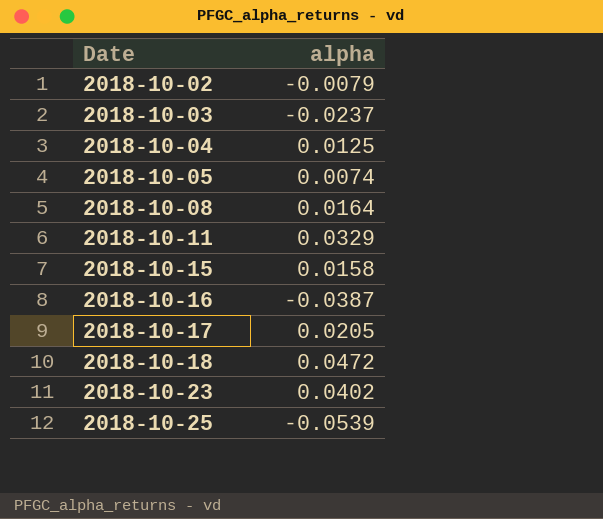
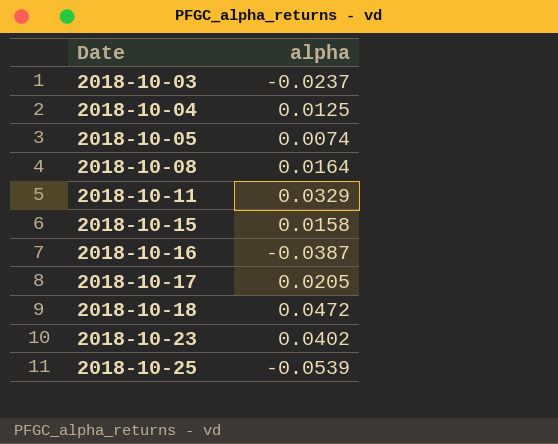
row 2018-10-02: -0.0079 -> none

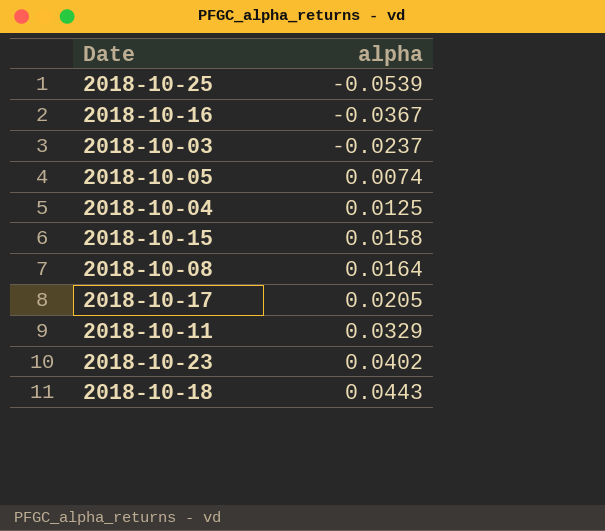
row order: Date ascending -> alpha ascending
2018-10-16 | alpha: -0.0387 -> -0.0367
2018-10-18 | alpha: 0.0472 -> 0.0443

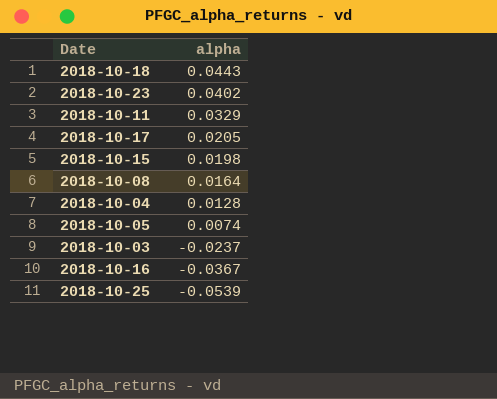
row order: alpha ascending -> alpha descending
2018-10-15 | alpha: 0.0158 -> 0.0198
2018-10-04 | alpha: 0.0125 -> 0.0128

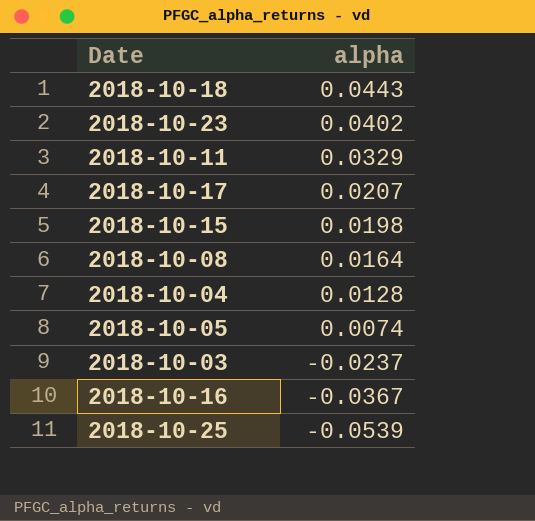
2018-10-17 | alpha: 0.0205 -> 0.0207

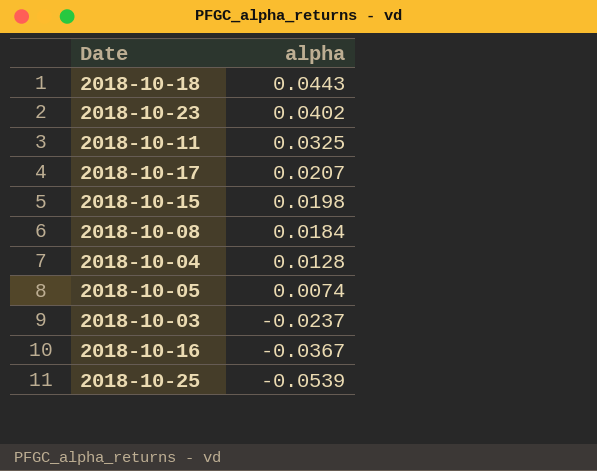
2018-10-11 | alpha: 0.0329 -> 0.0325
2018-10-08 | alpha: 0.0164 -> 0.0184

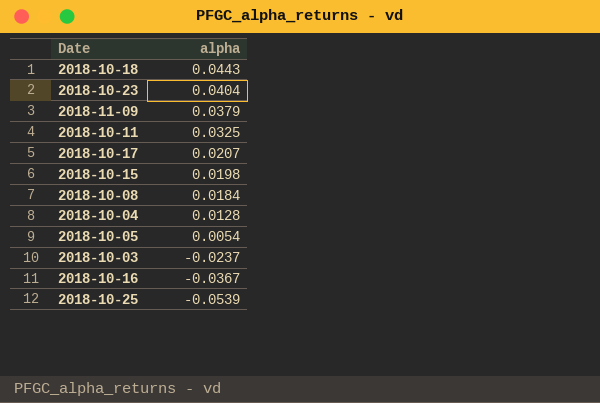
2018-10-23 | alpha: 0.0402 -> 0.0404
row 2018-11-09: none -> 0.0379
2018-10-05 | alpha: 0.0074 -> 0.0054

